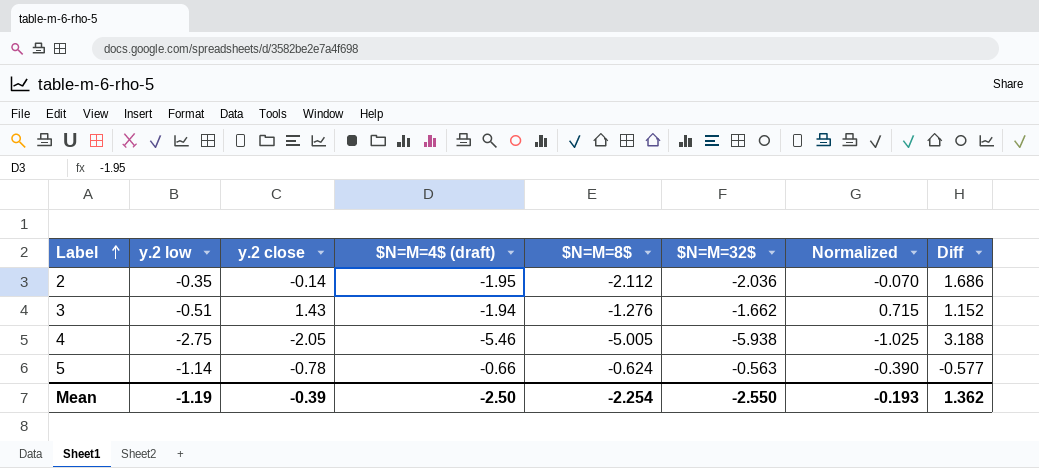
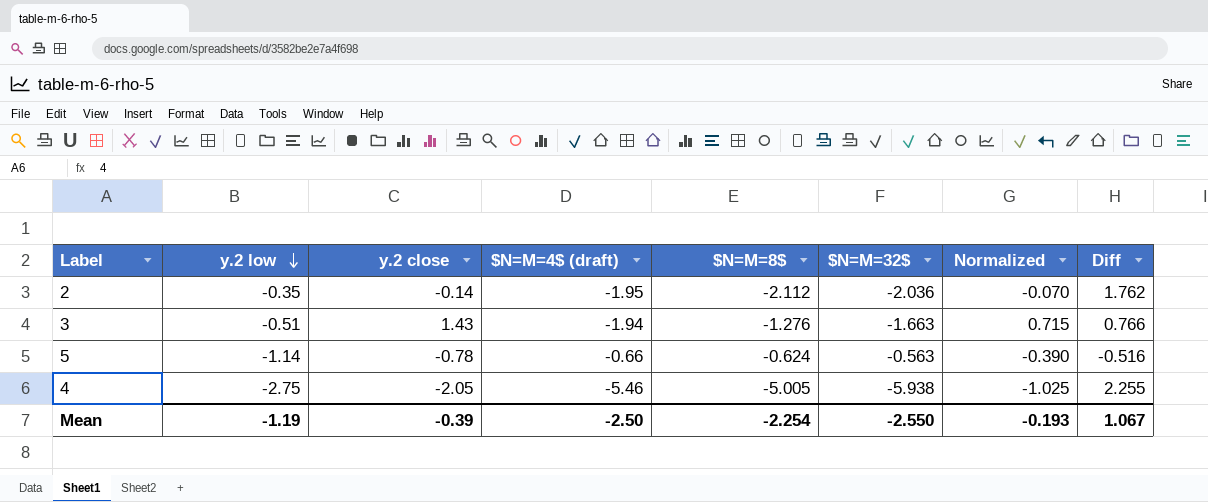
row order: Label ascending -> y.2 low descending
column Diff | formula: [y.2 low] - [$N=M=32$] -> [y.2 low] - [$N=M=8$]
3 | $N=M=32$: -1.662 -> -1.663
Mean | Diff: 1.362 -> 1.067

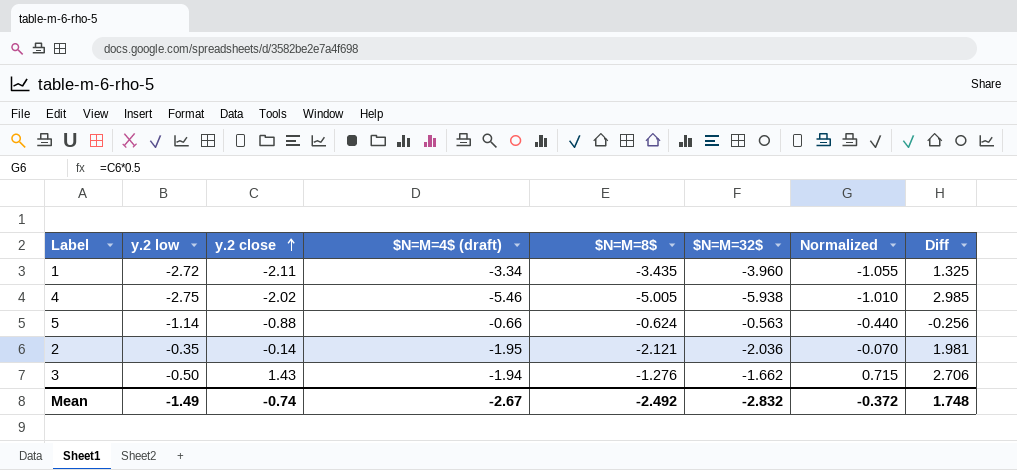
row order: y.2 low descending -> y.2 close ascending
column Diff | formula: [y.2 low] - [$N=M=8$] -> [y.2 close] - [$N=M=8$]
row 1: none -> -2.72 | -2.11 | -3.34 | -3.435 | -3.960 | -1.055 | 1.325
4 | y.2 close: -2.05 -> -2.02
4 | Normalized: -1.025 -> -1.010
5 | y.2 close: -0.78 -> -0.88
5 | Normalized: -0.390 -> -0.440
2 | $N=M=8$: -2.112 -> -2.121
3 | y.2 low: -0.51 -> -0.50
3 | $N=M=32$: -1.663 -> -1.662
Mean | y.2 low: -1.19 -> -1.49
Mean | y.2 close: -0.39 -> -0.74
Mean | $N=M=4$ (draft): -2.50 -> -2.67
Mean | $N=M=8$: -2.254 -> -2.492
Mean | $N=M=32$: -2.550 -> -2.832
Mean | Normalized: -0.193 -> -0.372
Mean | Diff: 1.067 -> 1.748

